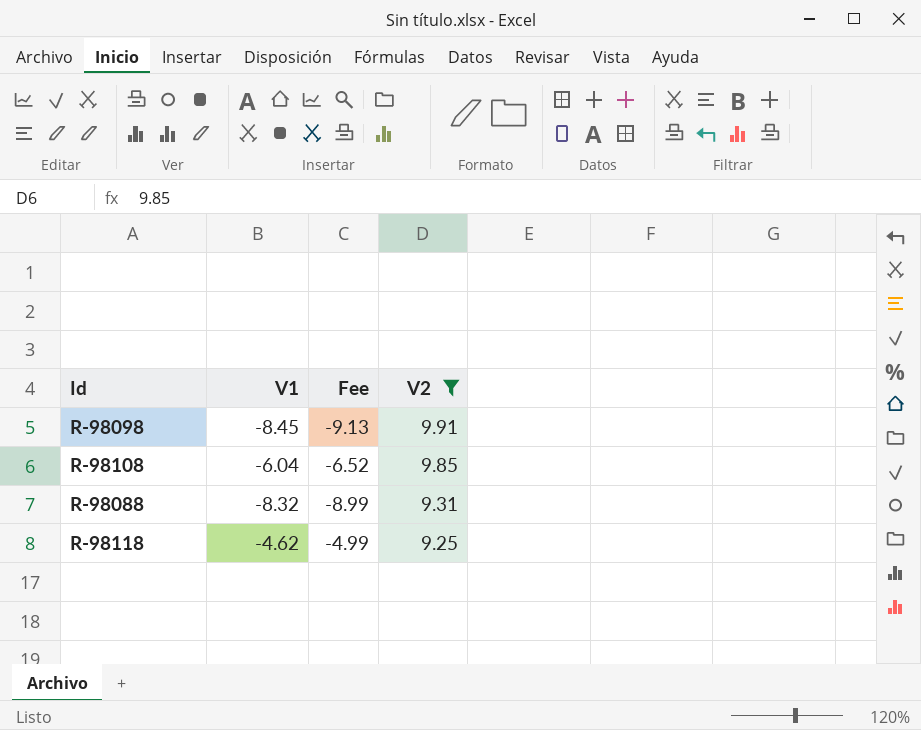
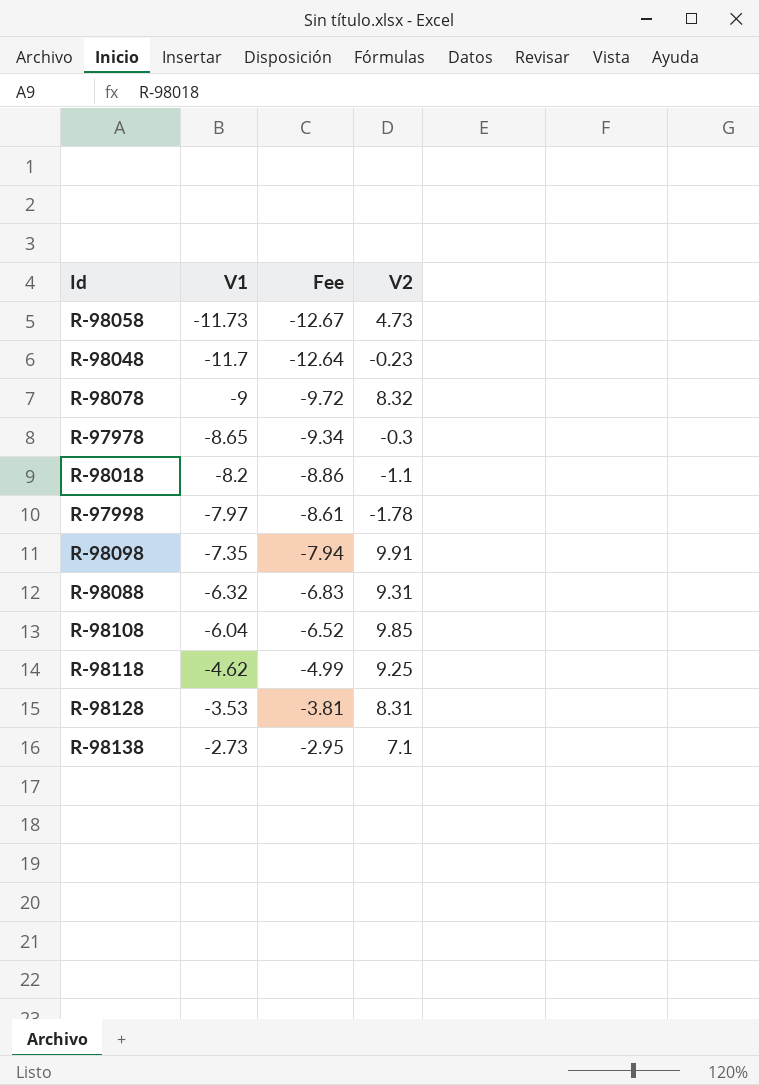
filter: V2 >= 9.25 -> none
row order: V2 descending -> V1 ascending
R-98098 | V1: -8.45 -> -7.35
R-98098 | Fee: -9.13 -> -7.94
R-98088 | V1: -8.32 -> -6.32
R-98088 | Fee: -8.99 -> -6.83

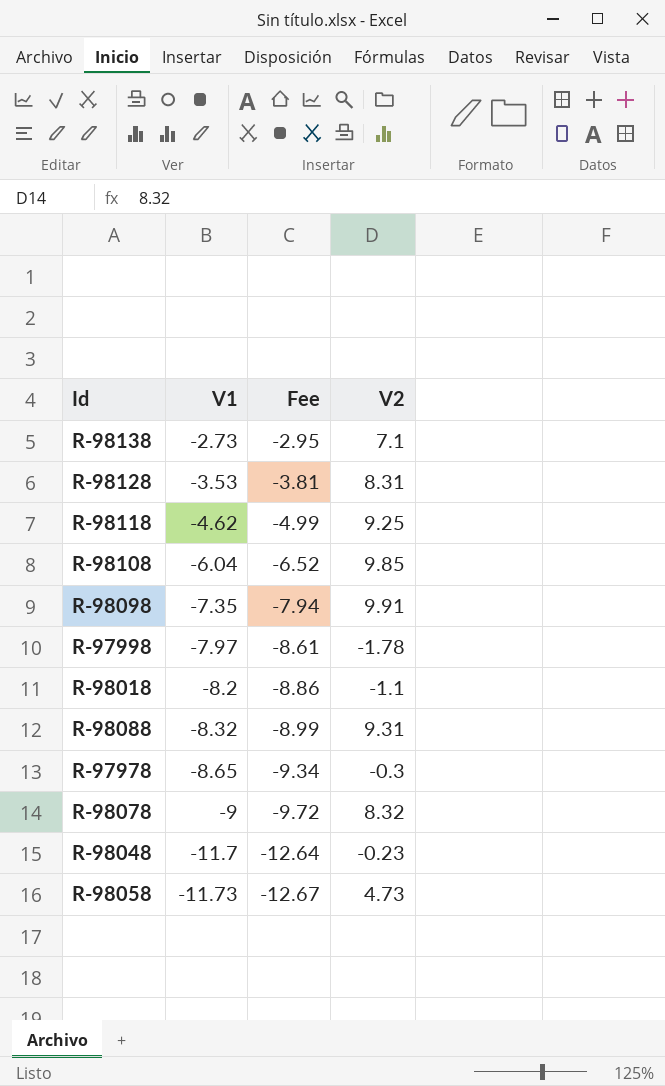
row order: V1 ascending -> V1 descending
R-98088 | V1: -6.32 -> -8.32
R-98088 | Fee: -6.83 -> -8.99

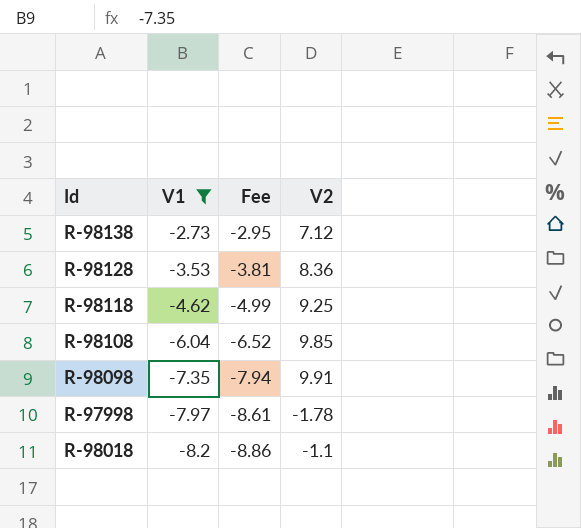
filter: none -> V1 >= -8.2
R-98138 | V2: 7.1 -> 7.12
R-98128 | V2: 8.31 -> 8.36

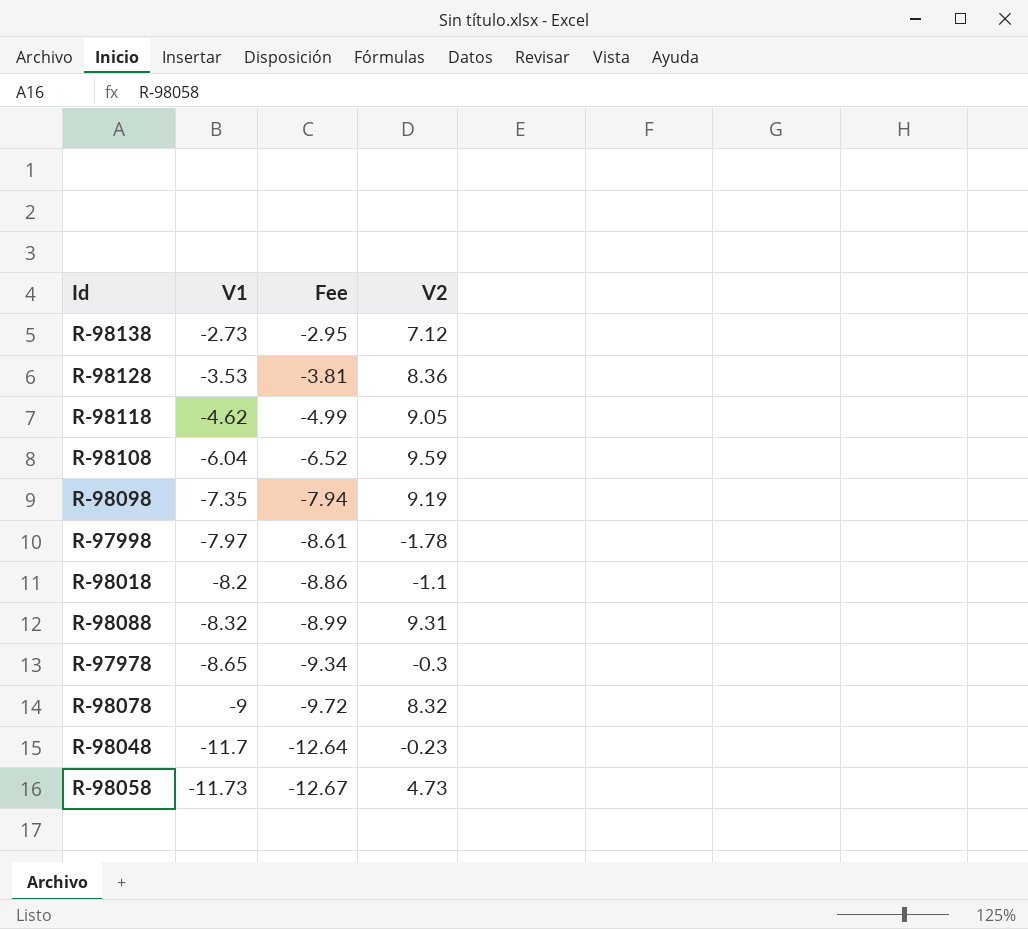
filter: V1 >= -8.2 -> none
R-98118 | V2: 9.25 -> 9.05
R-98108 | V2: 9.85 -> 9.59
R-98098 | V2: 9.91 -> 9.19

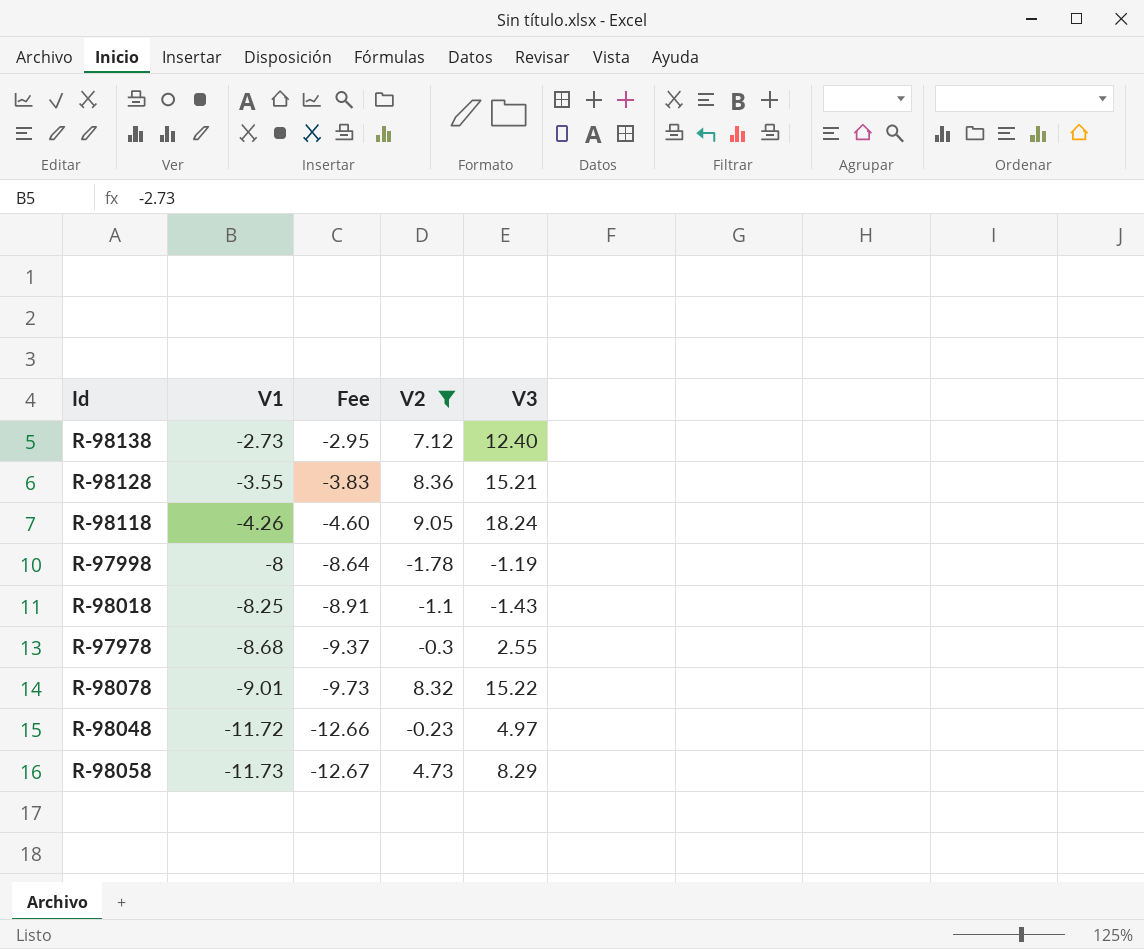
filter: none -> V2 <= 9.05
column V3 | position: none -> 5
R-98128 | V1: -3.53 -> -3.55
R-98128 | Fee: -3.81 -> -3.83
R-98118 | V1: -4.62 -> -4.26
R-98118 | Fee: -4.99 -> -4.60
R-97998 | V1: -7.97 -> -8
R-97998 | Fee: -8.61 -> -8.64
R-98018 | V1: -8.2 -> -8.25
R-98018 | Fee: -8.86 -> -8.91
R-97978 | V1: -8.65 -> -8.68
R-97978 | Fee: -9.34 -> -9.37
R-98078 | V1: -9 -> -9.01
R-98078 | Fee: -9.72 -> -9.73
R-98048 | V1: -11.7 -> -11.72
R-98048 | Fee: -12.64 -> -12.66

